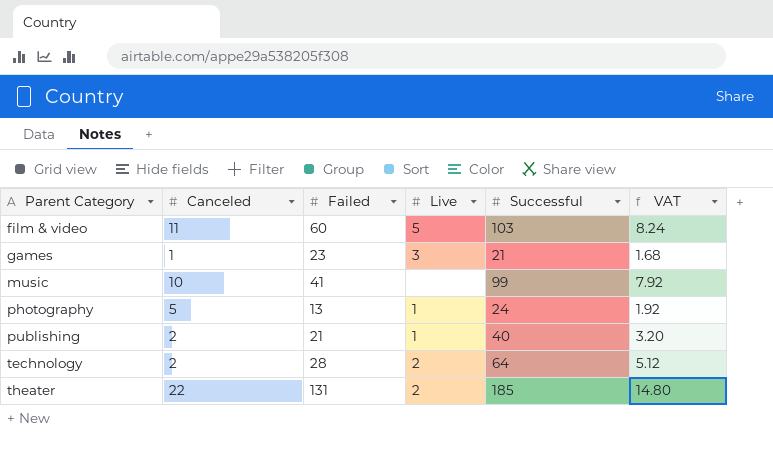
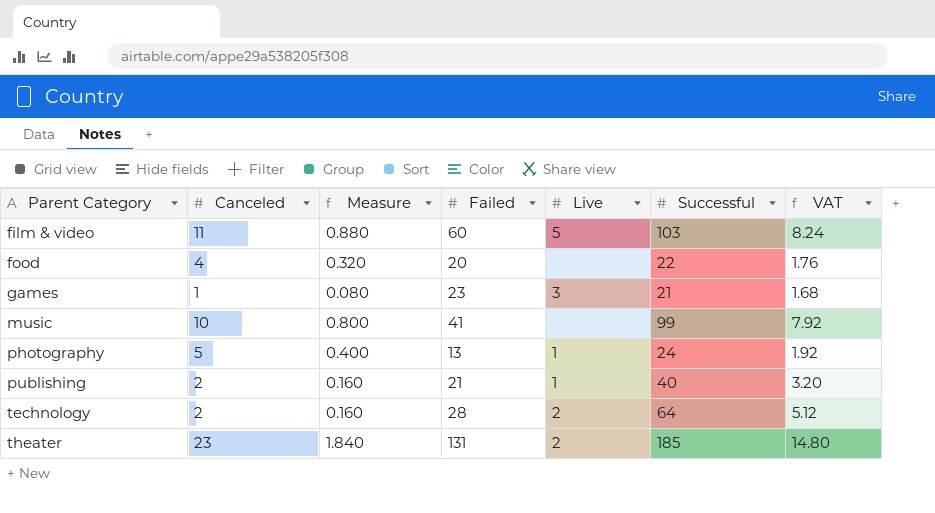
column Measure | formula: none -> [Canceled] * 0.08
row food: none -> 4 | 0.320 | 20 | none | 22 | 1.76
theater | Canceled: 22 -> 23

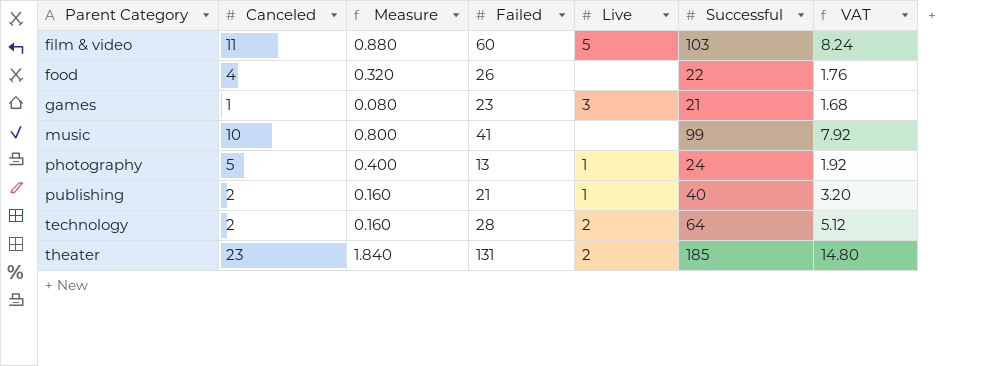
food | Failed: 20 -> 26

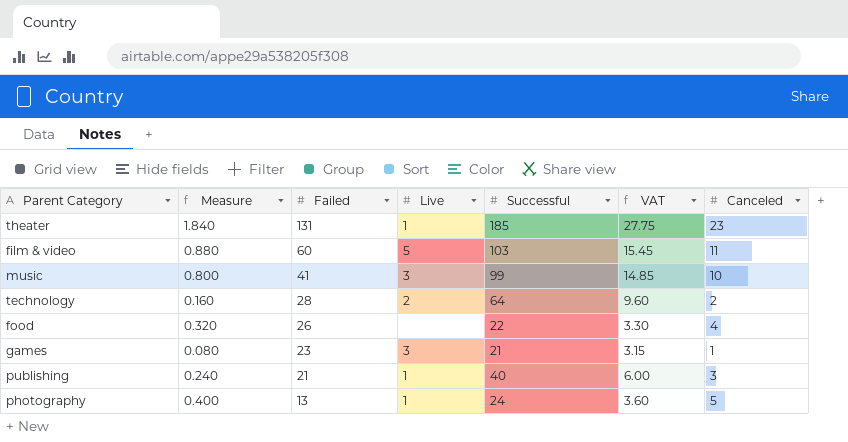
row order: Parent Category ascending -> Failed descending
column VAT | formula: [Successful] * 0.08 -> [Successful] * 0.15
column Canceled | position: 2 -> 7
theater | Live: 2 -> 1
music | Live: none -> 3
publishing | Measure: 0.160 -> 0.240
publishing | Canceled: 2 -> 3

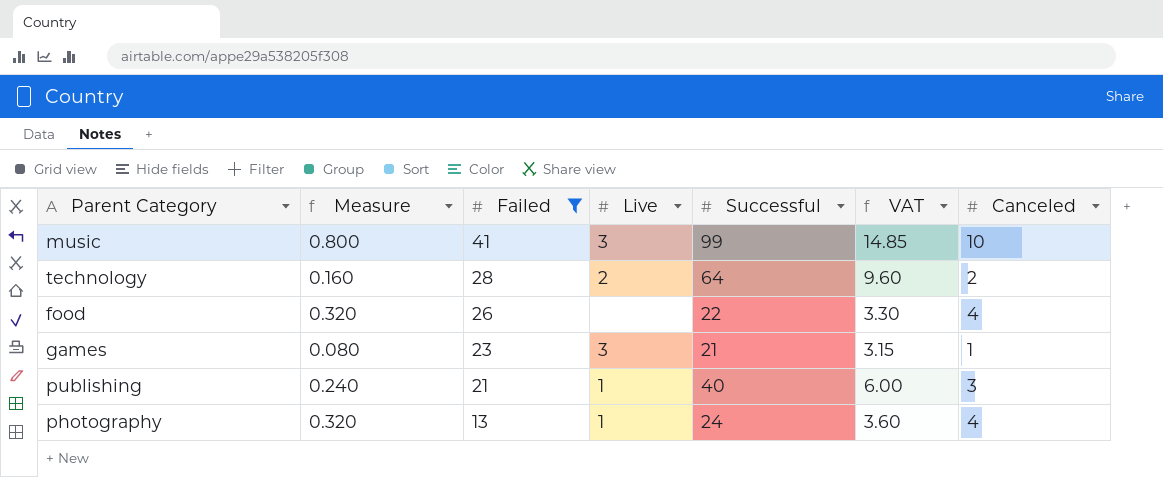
filter: none -> Failed <= 41
photography | Measure: 0.400 -> 0.320
photography | Canceled: 5 -> 4

